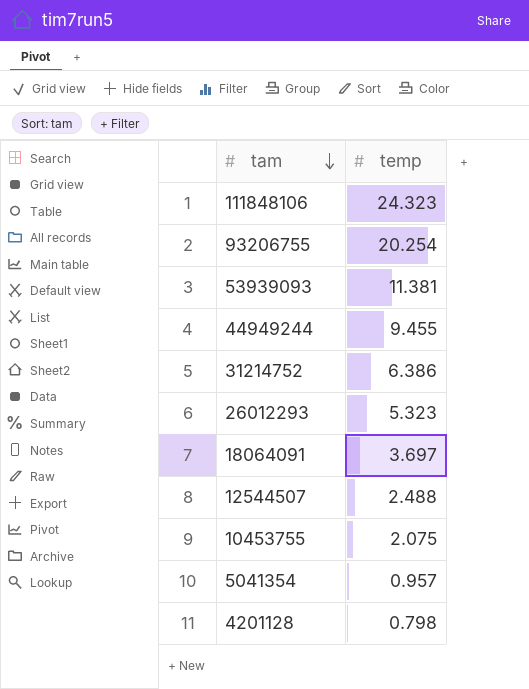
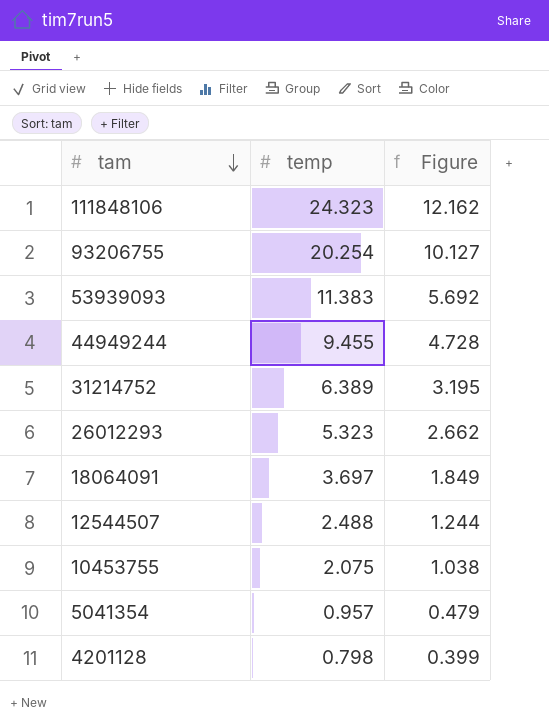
column Figure | formula: none -> [temp] * 0.5
53939093 | temp: 11.381 -> 11.383
31214752 | temp: 6.386 -> 6.389

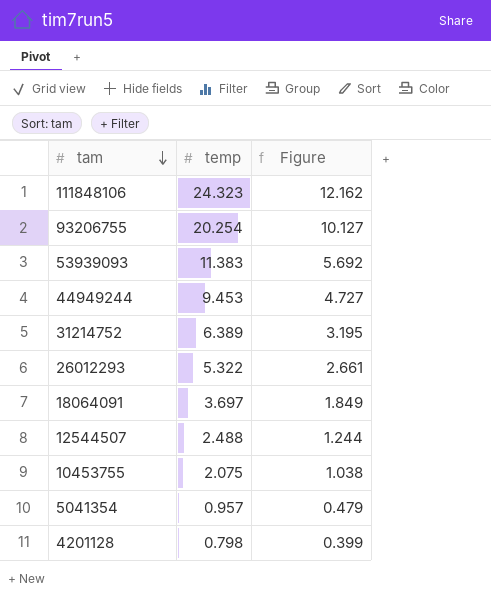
44949244 | temp: 9.455 -> 9.453
44949244 | Figure: 4.728 -> 4.727
26012293 | temp: 5.323 -> 5.322
26012293 | Figure: 2.662 -> 2.661

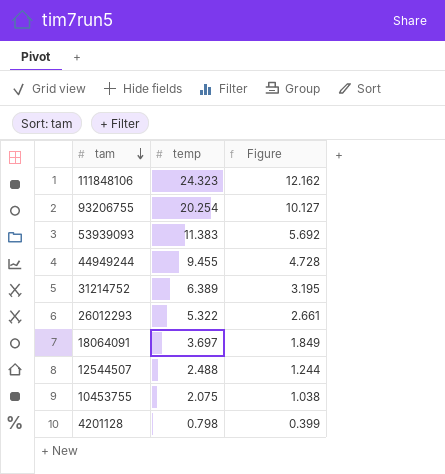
row 5041354: 0.957 | 0.479 -> none
44949244 | temp: 9.453 -> 9.455
44949244 | Figure: 4.727 -> 4.728

